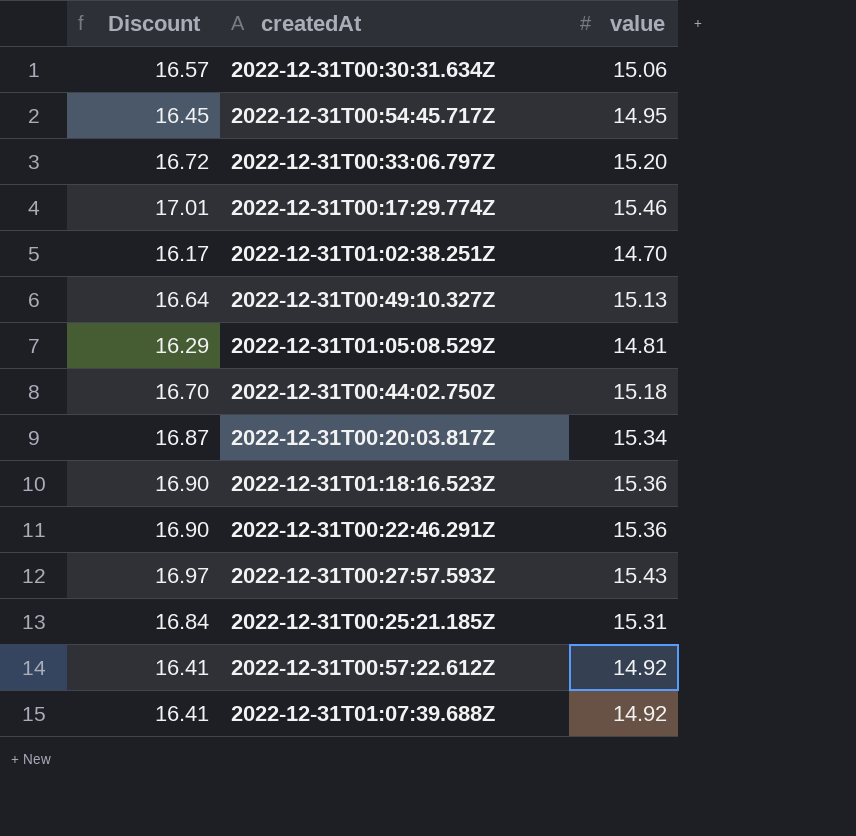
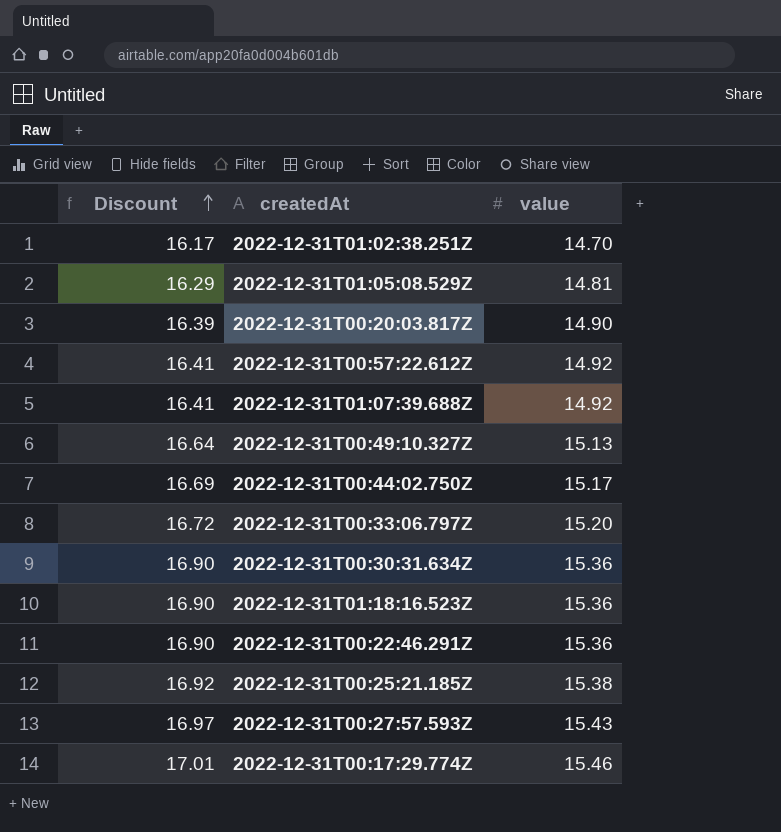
row order: none -> Discount ascending
row 2022-12-31T00:54:45.717Z: 16.45 | 14.95 -> none
2022-12-31T00:20:03.817Z | Discount: 16.87 -> 16.39
2022-12-31T00:20:03.817Z | value: 15.34 -> 14.90
2022-12-31T00:44:02.750Z | Discount: 16.70 -> 16.69
2022-12-31T00:44:02.750Z | value: 15.18 -> 15.17
2022-12-31T00:30:31.634Z | Discount: 16.57 -> 16.90
2022-12-31T00:30:31.634Z | value: 15.06 -> 15.36
2022-12-31T00:25:21.185Z | Discount: 16.84 -> 16.92
2022-12-31T00:25:21.185Z | value: 15.31 -> 15.38

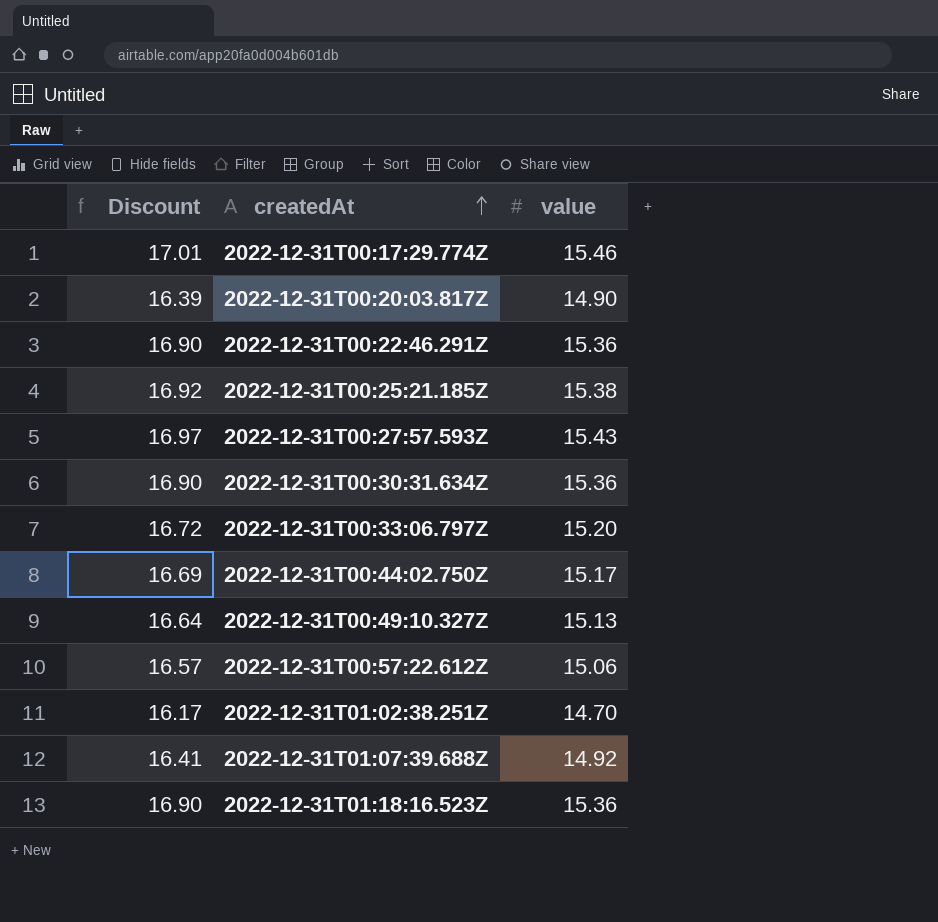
row order: Discount ascending -> createdAt ascending
row 2022-12-31T01:05:08.529Z: 16.29 | 14.81 -> none
2022-12-31T00:57:22.612Z | Discount: 16.41 -> 16.57
2022-12-31T00:57:22.612Z | value: 14.92 -> 15.06

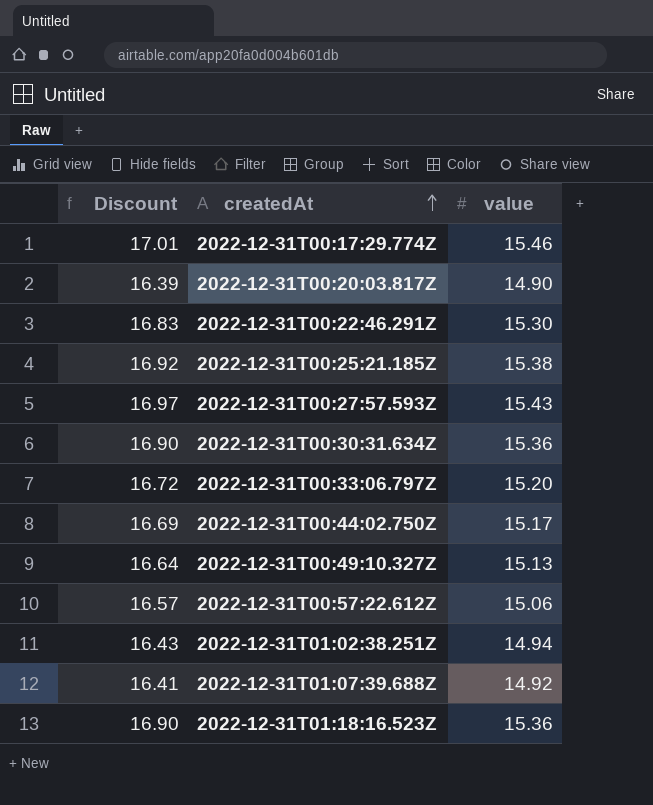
2022-12-31T00:22:46.291Z | Discount: 16.90 -> 16.83
2022-12-31T00:22:46.291Z | value: 15.36 -> 15.30
2022-12-31T01:02:38.251Z | Discount: 16.17 -> 16.43
2022-12-31T01:02:38.251Z | value: 14.70 -> 14.94

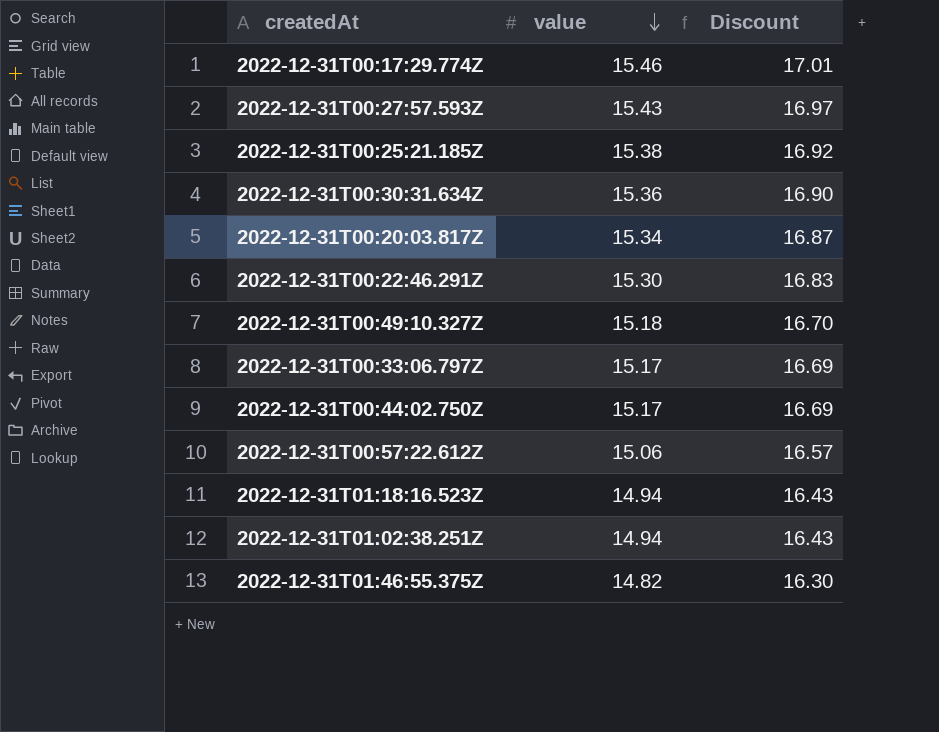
row order: createdAt ascending -> value descending
column Discount | position: 1 -> 3
row 2022-12-31T01:07:39.688Z: 16.41 | 14.92 -> none
2022-12-31T00:20:03.817Z | value: 14.90 -> 15.34
2022-12-31T00:20:03.817Z | Discount: 16.39 -> 16.87
2022-12-31T00:49:10.327Z | value: 15.13 -> 15.18
2022-12-31T00:49:10.327Z | Discount: 16.64 -> 16.70
2022-12-31T00:33:06.797Z | value: 15.20 -> 15.17
2022-12-31T00:33:06.797Z | Discount: 16.72 -> 16.69
2022-12-31T01:18:16.523Z | value: 15.36 -> 14.94
2022-12-31T01:18:16.523Z | Discount: 16.90 -> 16.43
row 2022-12-31T01:46:55.375Z: none -> 14.82 | 16.30

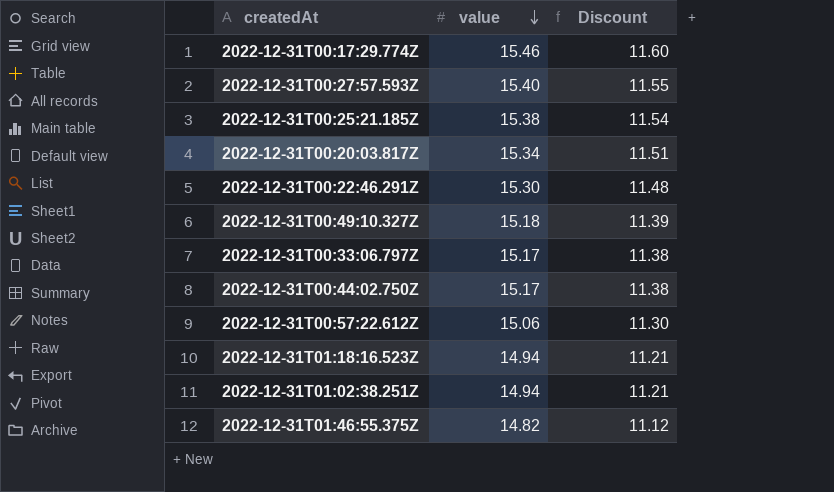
column Discount | formula: [value] * 1.1 -> [value] * 0.75
row 2022-12-31T00:30:31.634Z: 15.36 | 16.90 -> none
2022-12-31T00:27:57.593Z | value: 15.43 -> 15.40

